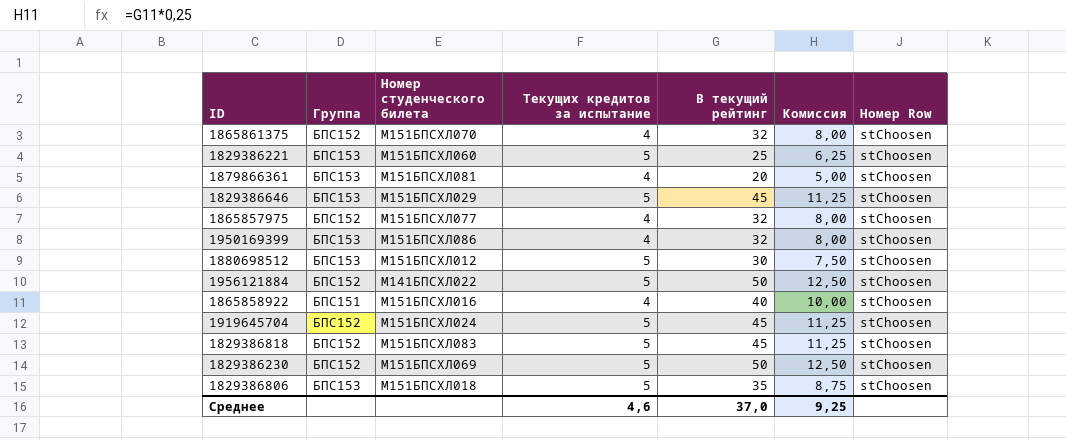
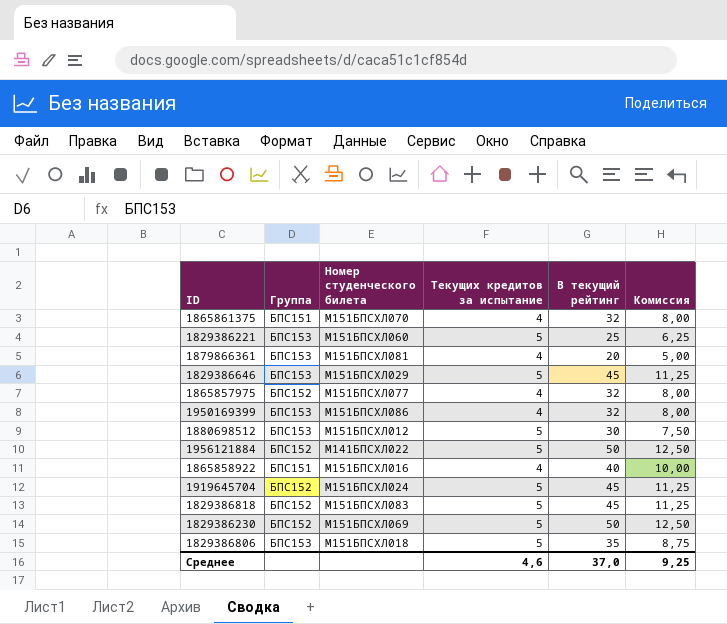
column Номер Row | position: 7 -> none
1865861375 | Группа: БПС152 -> БПС151

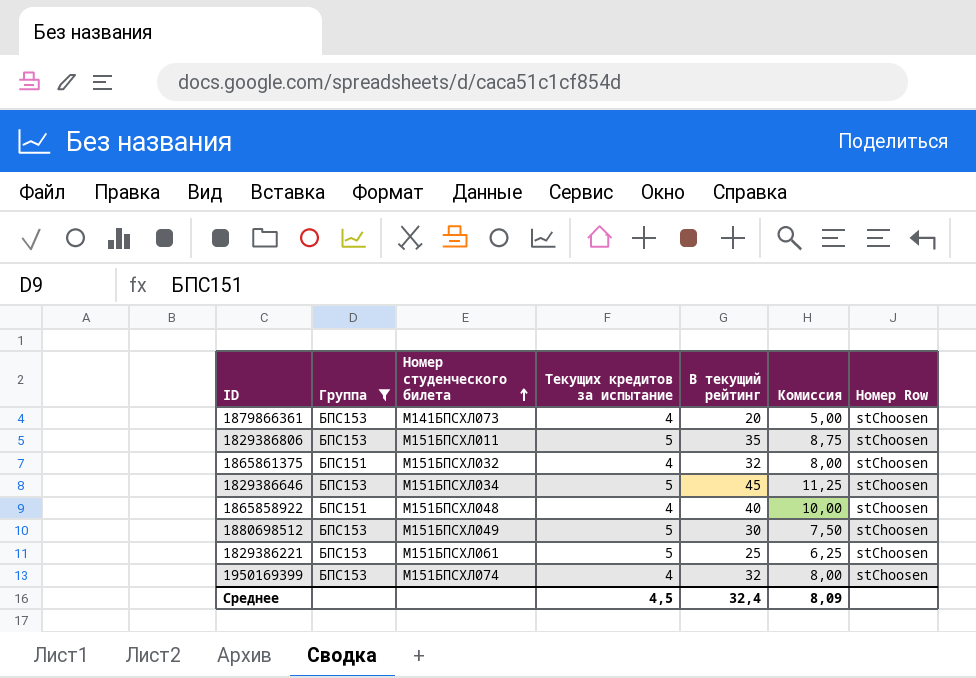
filter: none -> Группа != БПС152
row order: none -> Номер студенческого билета ascending
column Номер Row | position: none -> 7
1879866361 | Номер студенческого билета: М151БПСХЛ081 -> М141БПСХЛ073
1829386806 | Номер студенческого билета: М151БПСХЛ018 -> М151БПСХЛ011
1865861375 | Номер студенческого билета: М151БПСХЛ070 -> М151БПСХЛ032
1829386646 | Номер студенческого билета: М151БПСХЛ029 -> М151БПСХЛ034
1865858922 | Номер студенческого билета: М151БПСХЛ016 -> М151БПСХЛ048
1880698512 | Номер студенческого билета: М151БПСХЛ012 -> М151БПСХЛ049
1829386221 | Номер студенческого билета: М151БПСХЛ060 -> М151БПСХЛ061
1950169399 | Номер студенческого билета: М151БПСХЛ086 -> М151БПСХЛ074
Среднее | Текущих кредитов за испытание: 4,6 -> 4,5
Среднее | В текущий рейтинг: 37,0 -> 32,4
Среднее | Комиссия: 9,25 -> 8,09

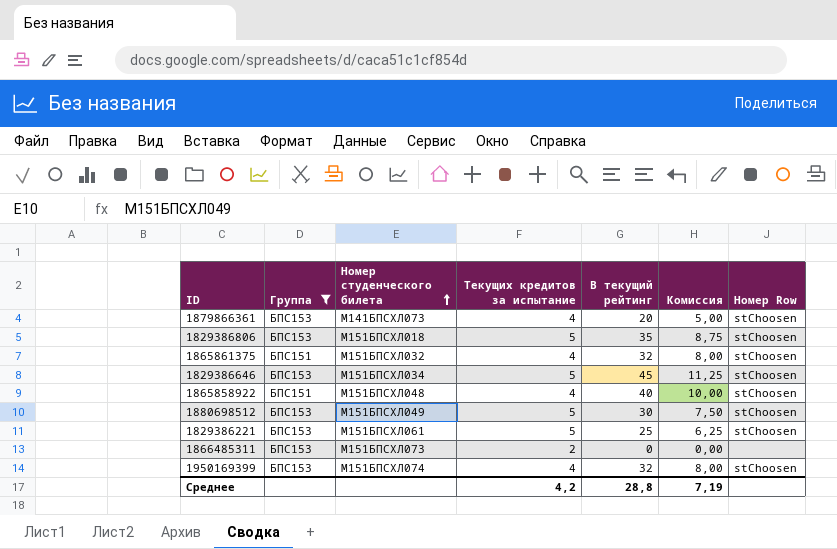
1829386806 | Номер студенческого билета: М151БПСХЛ011 -> М151БПСХЛ018
row 1866485311: none -> БПС153 | М151БПСХЛ073 | 2 | 0 | 0,00 | none
Среднее | Текущих кредитов за испытание: 4,5 -> 4,2
Среднее | В текущий рейтинг: 32,4 -> 28,8
Среднее | Комиссия: 8,09 -> 7,19

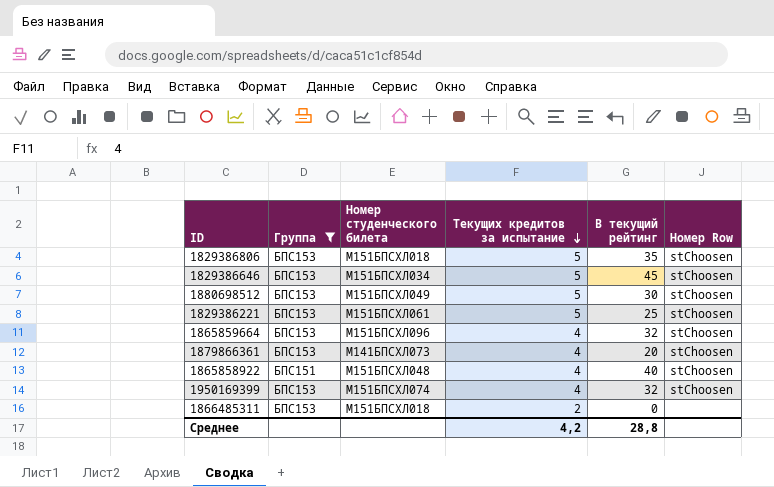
row order: Номер студенческого билета ascending -> Текущих кредитов за испытание descending
column Комиссия | formula: [В текущий рейтинг] * 0,25 -> none
row 1865861375: БПС151 | М151БПСХЛ032 | 4 | 32 | 8,00 | stChoosen -> none
row 1865859664: none -> БПС153 | М151БПСХЛ096 | 4 | 32 | stChoosen
1866485311 | Номер студенческого билета: М151БПСХЛ073 -> М151БПСХЛ018

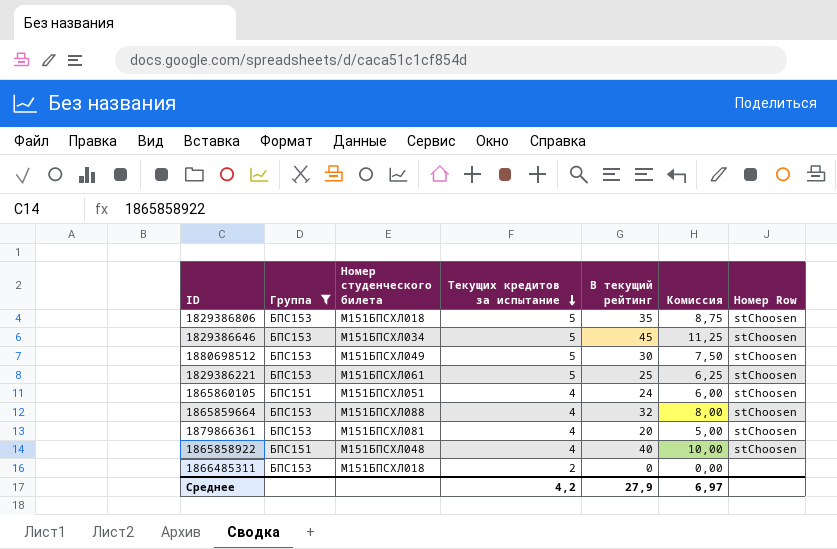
column Комиссия | formula: none -> [В текущий рейтинг] * 0,25
row 1950169399: БПС153 | М151БПСХЛ074 | 4 | 32 | stChoosen -> none
row 1865860105: none -> БПС151 | М151БПСХЛ051 | 4 | 24 | 6,00 | stChoosen
1865859664 | Номер студенческого билета: М151БПСХЛ096 -> М151БПСХЛ088
1879866361 | Номер студенческого билета: М141БПСХЛ073 -> М151БПСХЛ081
Среднее | В текущий рейтинг: 28,8 -> 27,9

